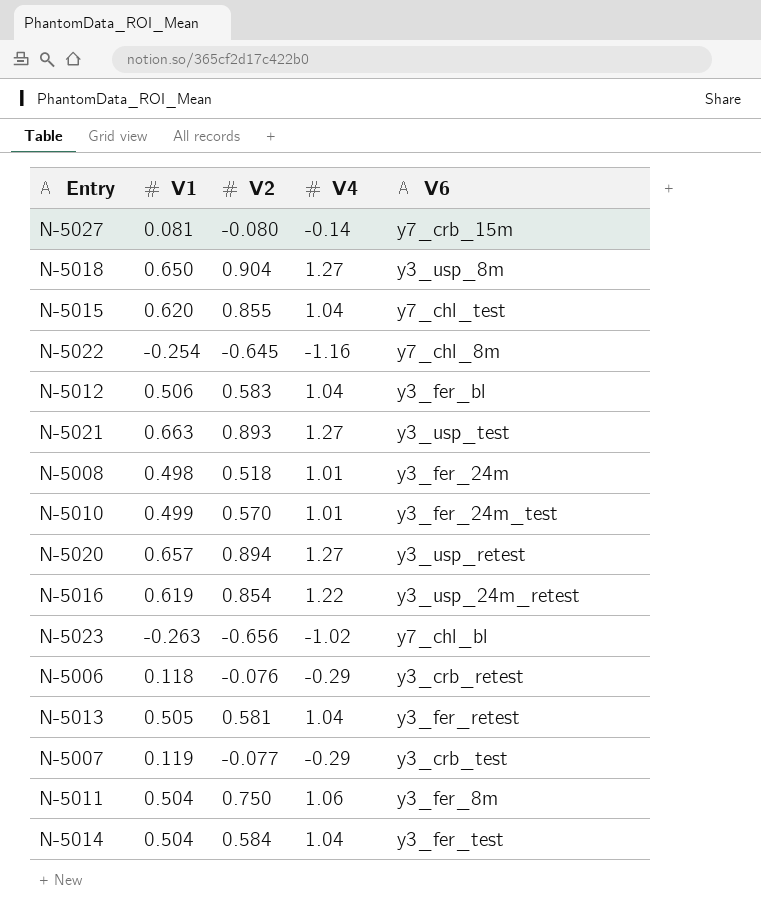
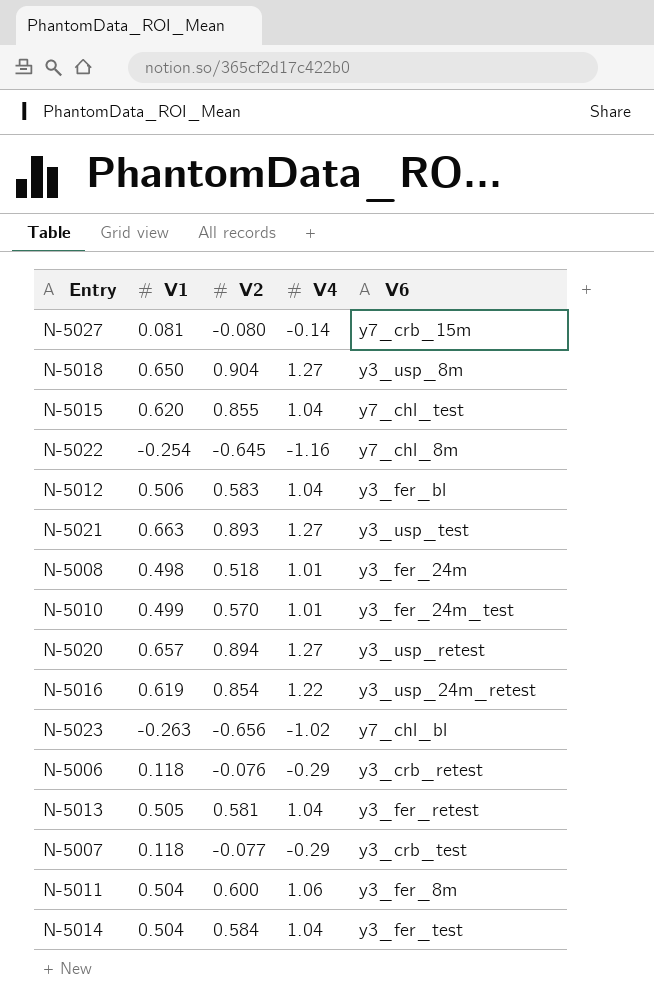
N-5007 | V1: 0.119 -> 0.118
N-5011 | V2: 0.750 -> 0.600

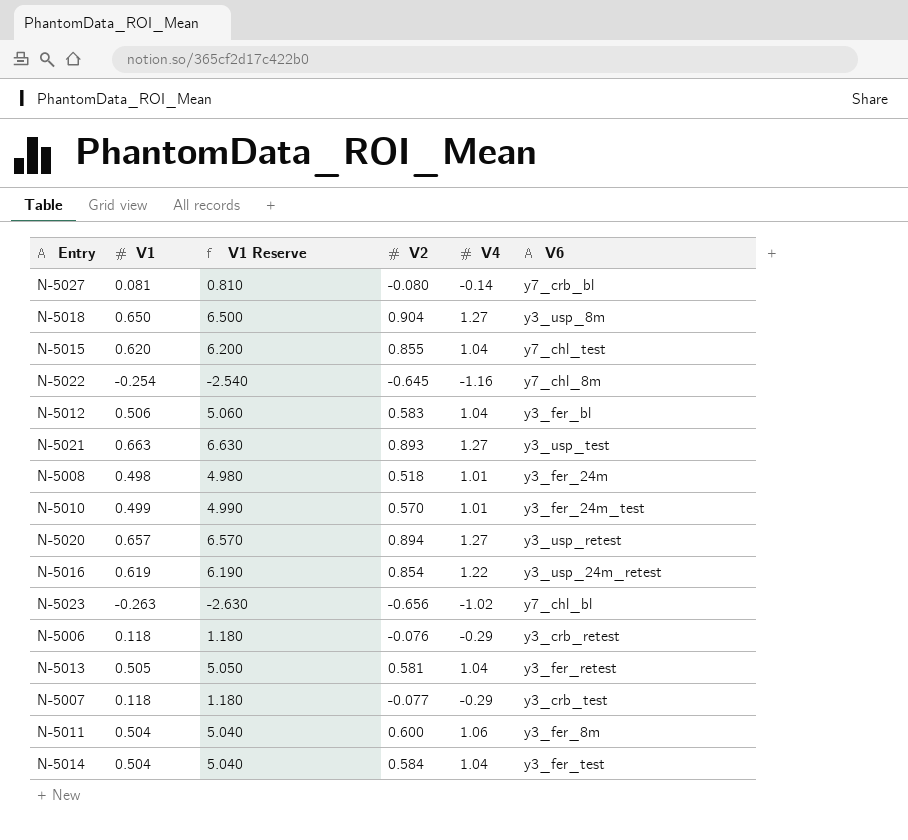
column V1 Reserve | formula: none -> [V1] * 10
N-5027 | V6: y7_crb_15m -> y7_crb_bl

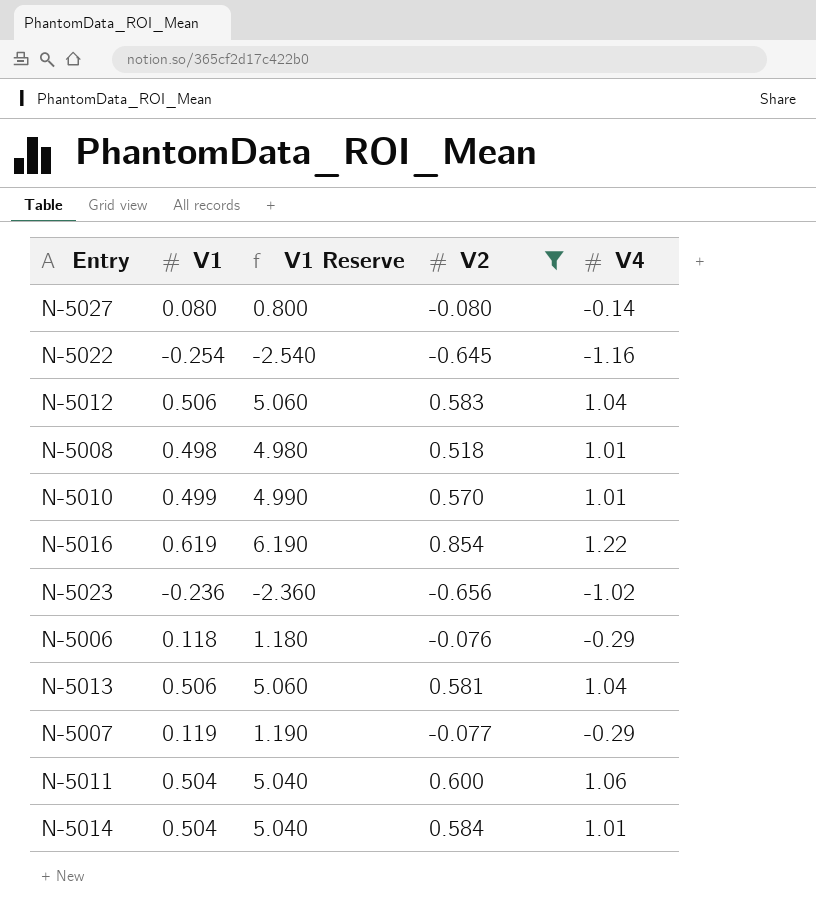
filter: none -> V2 <= 0.854
column V6 | position: 6 -> none
N-5027 | V1: 0.081 -> 0.080
N-5027 | V1 Reserve: 0.810 -> 0.800
N-5023 | V1: -0.263 -> -0.236
N-5023 | V1 Reserve: -2.630 -> -2.360
N-5013 | V1: 0.505 -> 0.506
N-5013 | V1 Reserve: 5.050 -> 5.060
N-5007 | V1: 0.118 -> 0.119
N-5007 | V1 Reserve: 1.180 -> 1.190
N-5014 | V4: 1.04 -> 1.01

